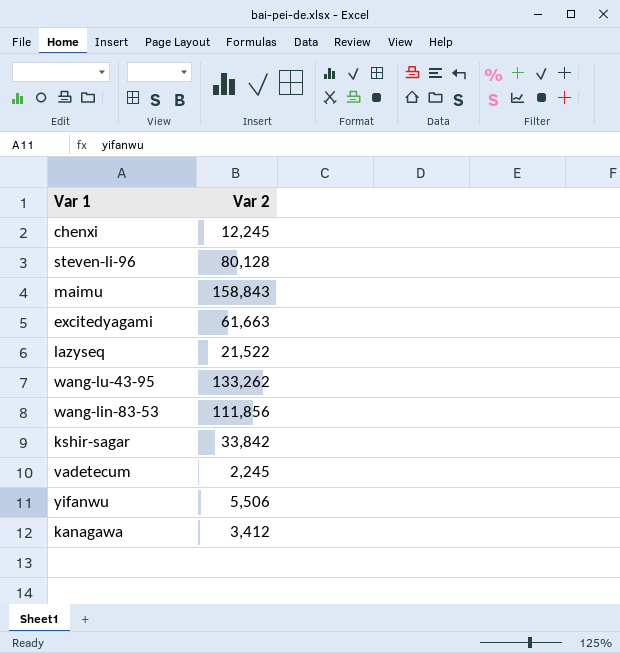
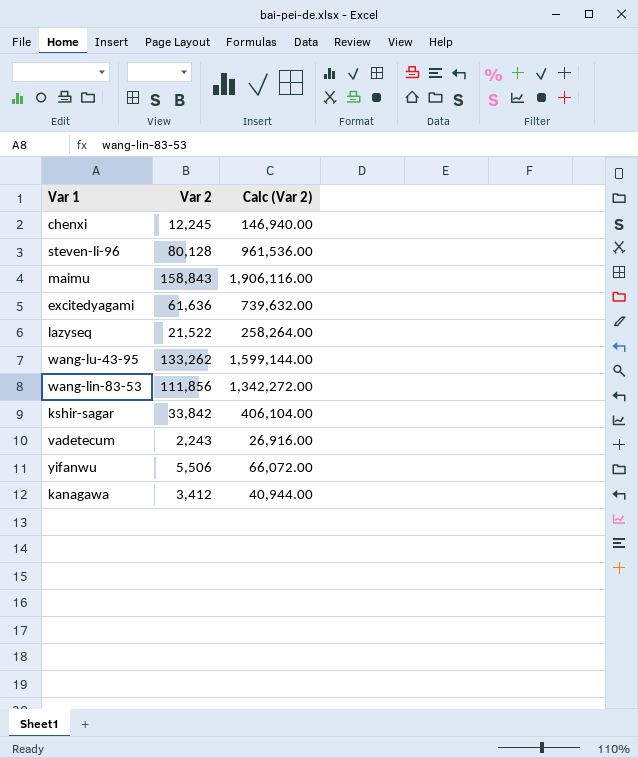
column Calc (Var 2) | formula: none -> [Var 2] * 12
excitedyagami | Var 2: 61,663 -> 61,636
vadetecum | Var 2: 2,245 -> 2,243

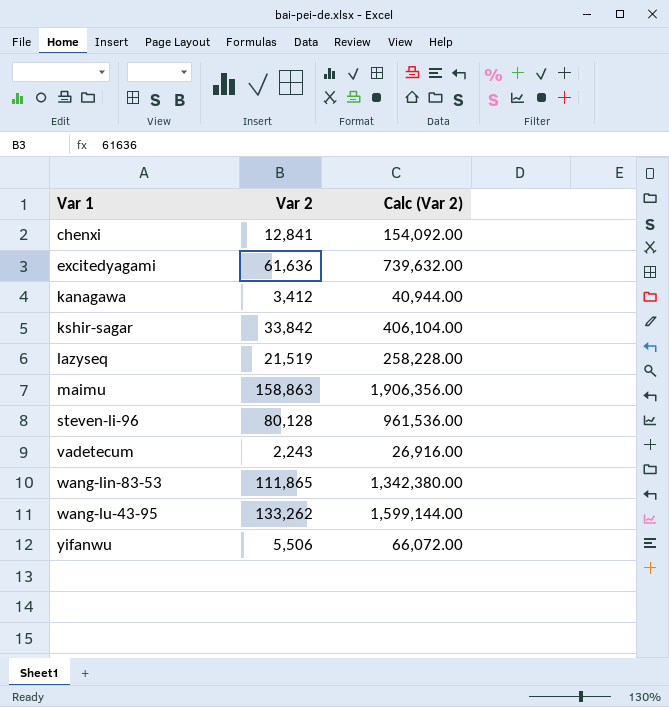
row order: none -> Var 1 ascending
chenxi | Var 2: 12,245 -> 12,841
chenxi | Calc (Var 2): 146,940.00 -> 154,092.00
lazyseq | Var 2: 21,522 -> 21,519
lazyseq | Calc (Var 2): 258,264.00 -> 258,228.00
maimu | Var 2: 158,843 -> 158,863
maimu | Calc (Var 2): 1,906,116.00 -> 1,906,356.00
wang-lin-83-53 | Var 2: 111,856 -> 111,865
wang-lin-83-53 | Calc (Var 2): 1,342,272.00 -> 1,342,380.00

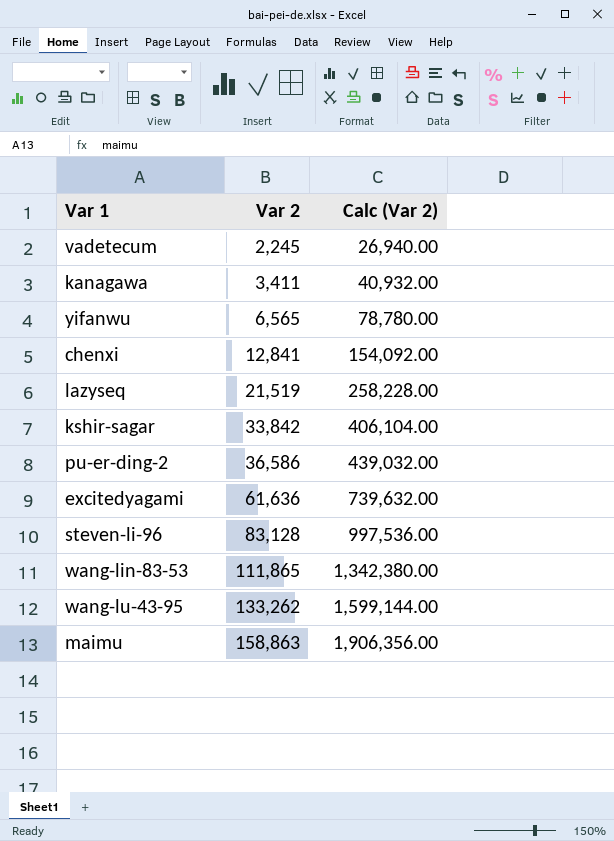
row order: Var 1 ascending -> Var 2 ascending
vadetecum | Var 2: 2,243 -> 2,245
vadetecum | Calc (Var 2): 26,916.00 -> 26,940.00
kanagawa | Var 2: 3,412 -> 3,411
kanagawa | Calc (Var 2): 40,944.00 -> 40,932.00
yifanwu | Var 2: 5,506 -> 6,565
yifanwu | Calc (Var 2): 66,072.00 -> 78,780.00
row pu-er-ding-2: none -> 36,586 | 439,032.00
steven-li-96 | Var 2: 80,128 -> 83,128
steven-li-96 | Calc (Var 2): 961,536.00 -> 997,536.00

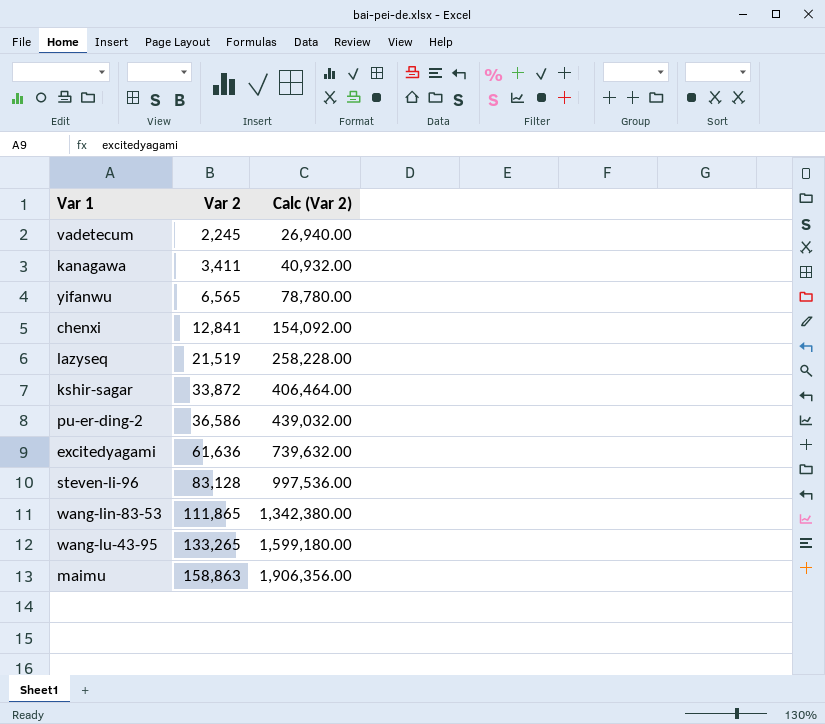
kshir-sagar | Var 2: 33,842 -> 33,872
kshir-sagar | Calc (Var 2): 406,104.00 -> 406,464.00
wang-lu-43-95 | Var 2: 133,262 -> 133,265
wang-lu-43-95 | Calc (Var 2): 1,599,144.00 -> 1,599,180.00

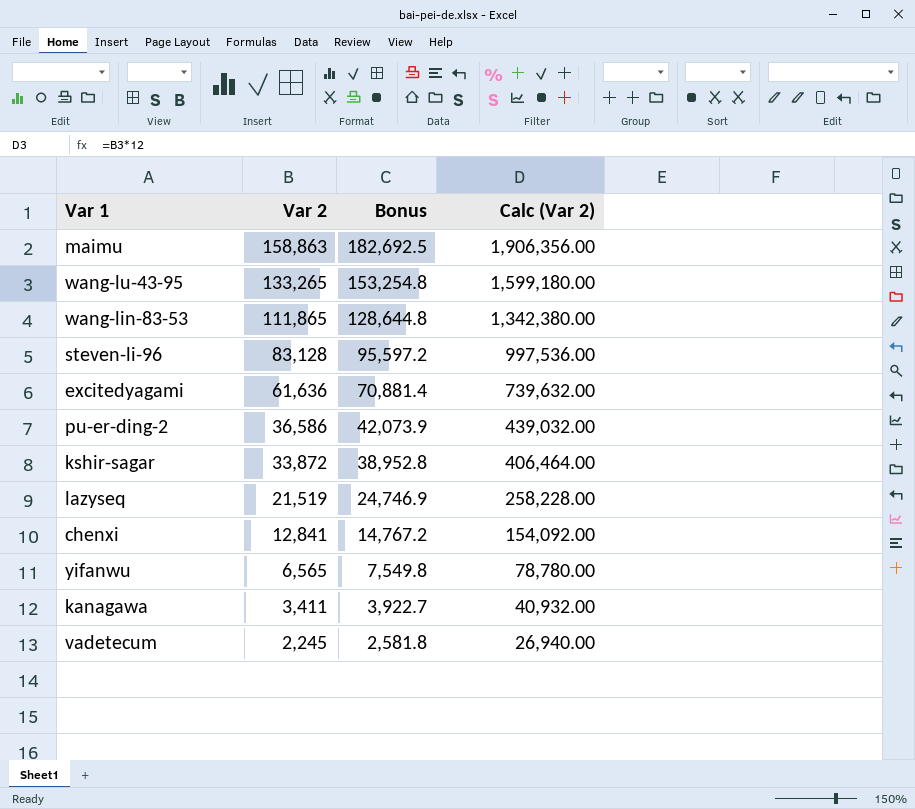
row order: Var 2 ascending -> Var 2 descending
column Bonus | formula: none -> [Var 2] * 1.15

